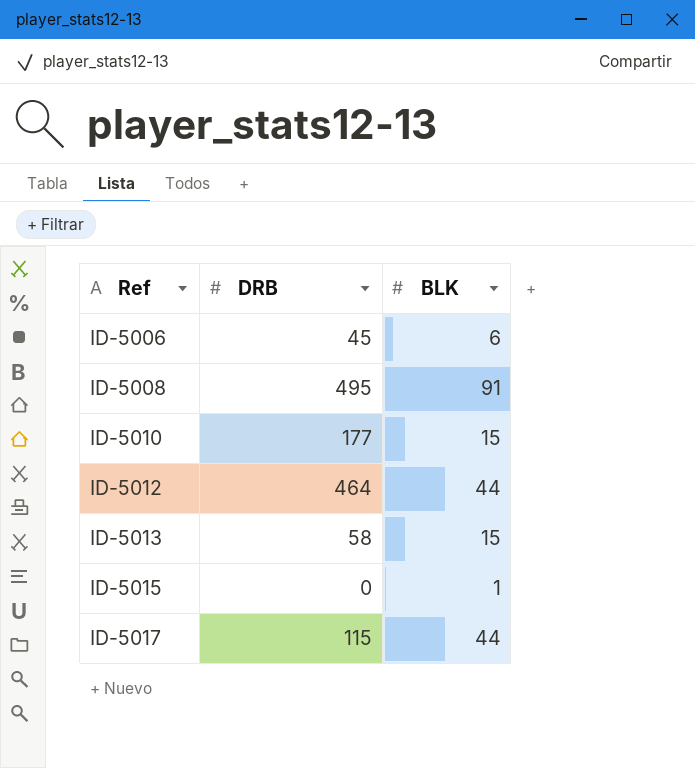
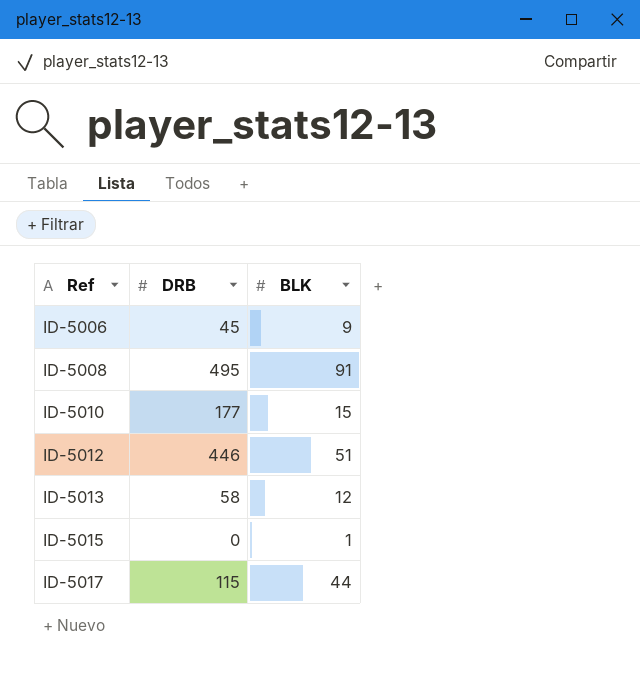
ID-5006 | BLK: 6 -> 9
ID-5012 | DRB: 464 -> 446
ID-5012 | BLK: 44 -> 51
ID-5013 | BLK: 15 -> 12

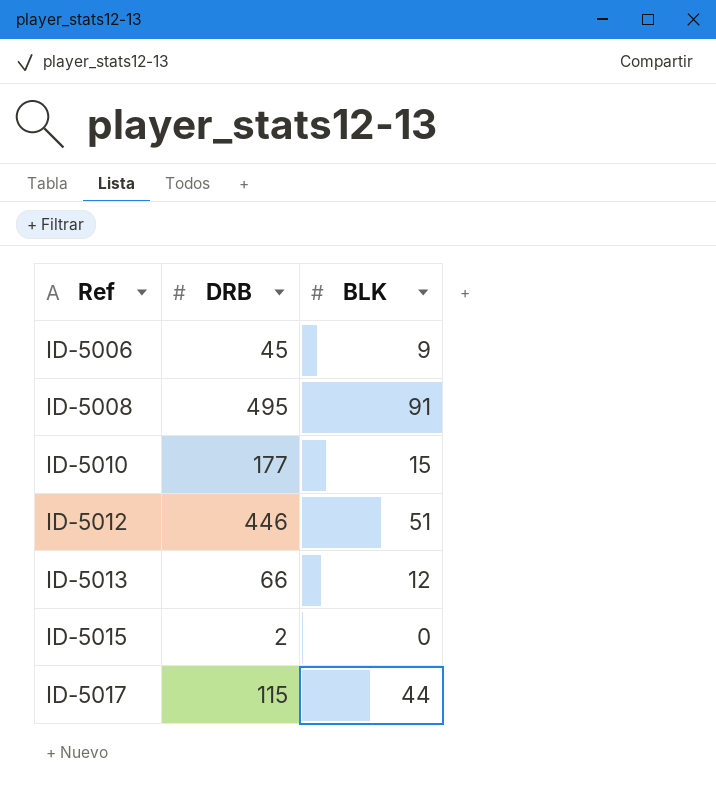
ID-5013 | DRB: 58 -> 66
ID-5015 | DRB: 0 -> 2
ID-5015 | BLK: 1 -> 0

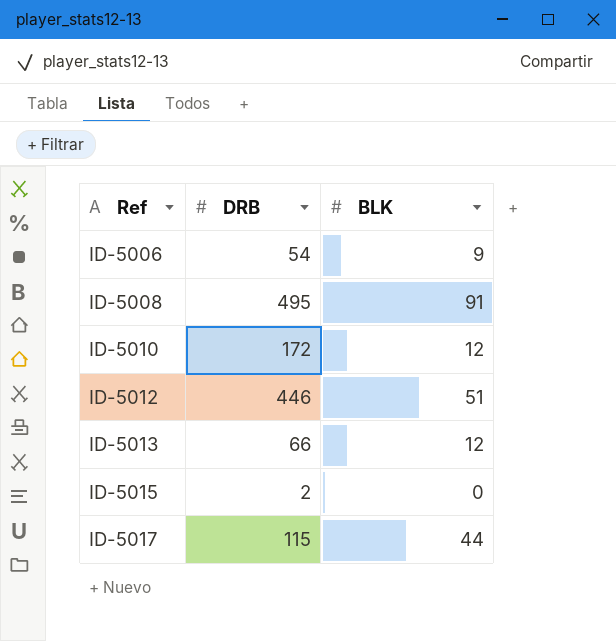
ID-5006 | DRB: 45 -> 54
ID-5010 | DRB: 177 -> 172
ID-5010 | BLK: 15 -> 12

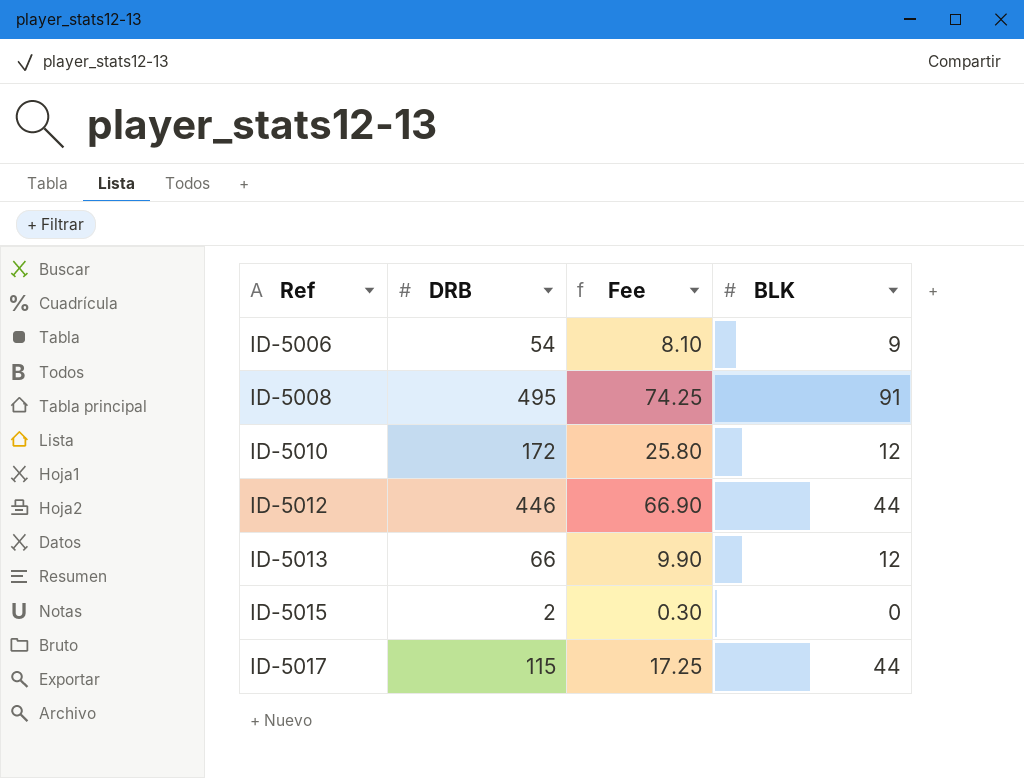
column Fee | formula: none -> [DRB] * 0.15
ID-5012 | BLK: 51 -> 44

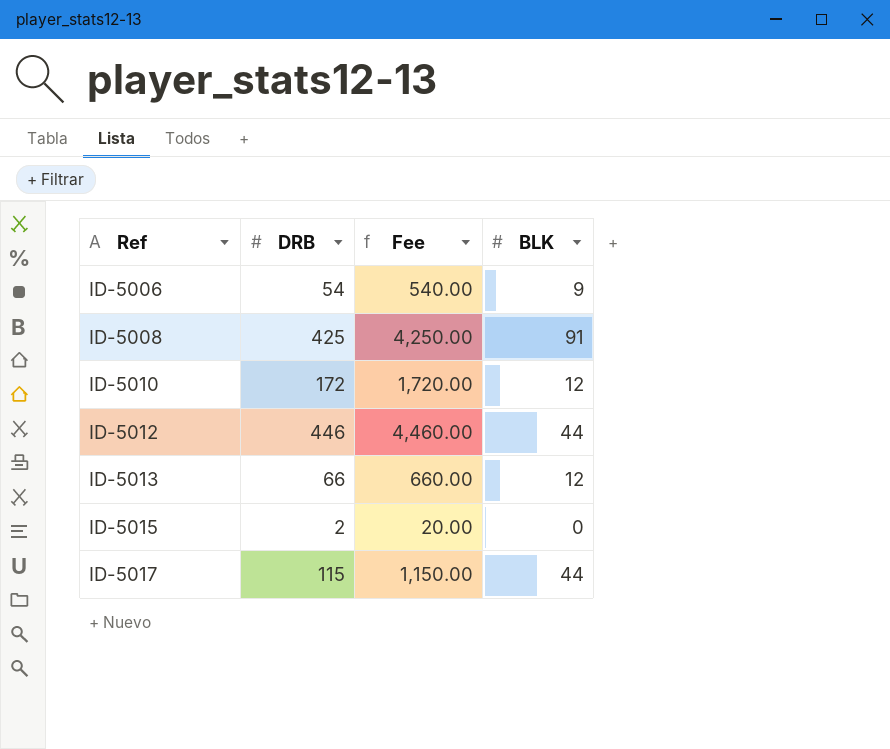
column Fee | formula: [DRB] * 0.15 -> [DRB] * 10
ID-5008 | DRB: 495 -> 425

